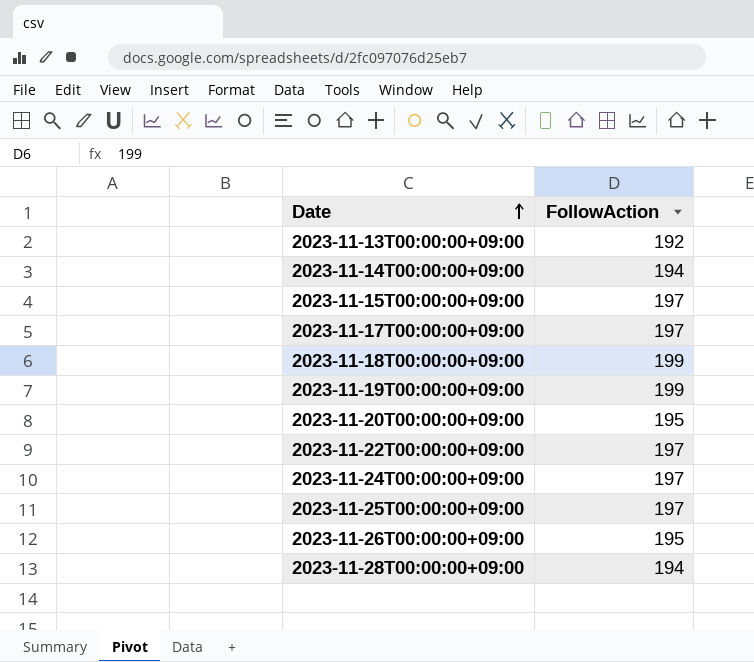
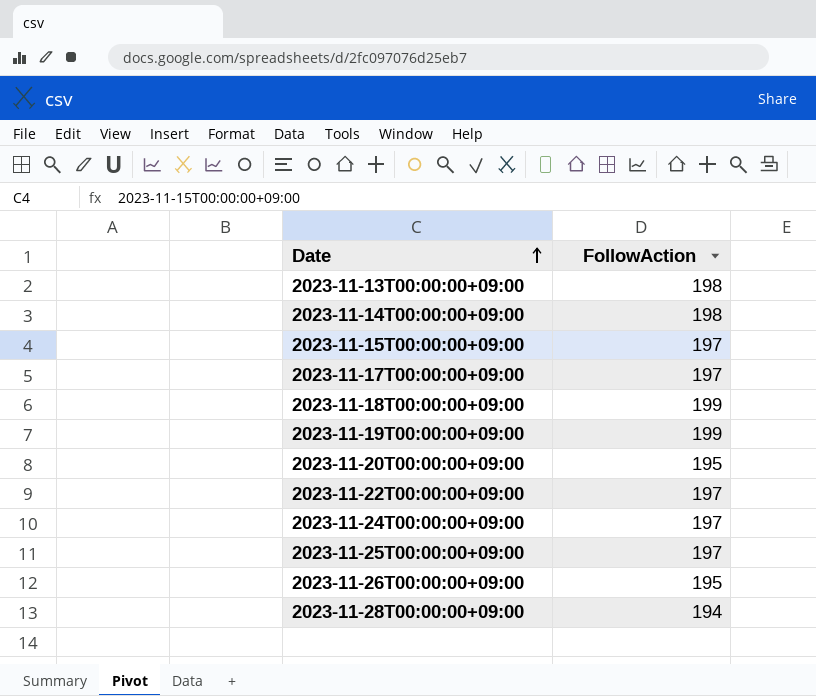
2023-11-13T00:00:00+09:00 | FollowAction: 192 -> 198
2023-11-14T00:00:00+09:00 | FollowAction: 194 -> 198

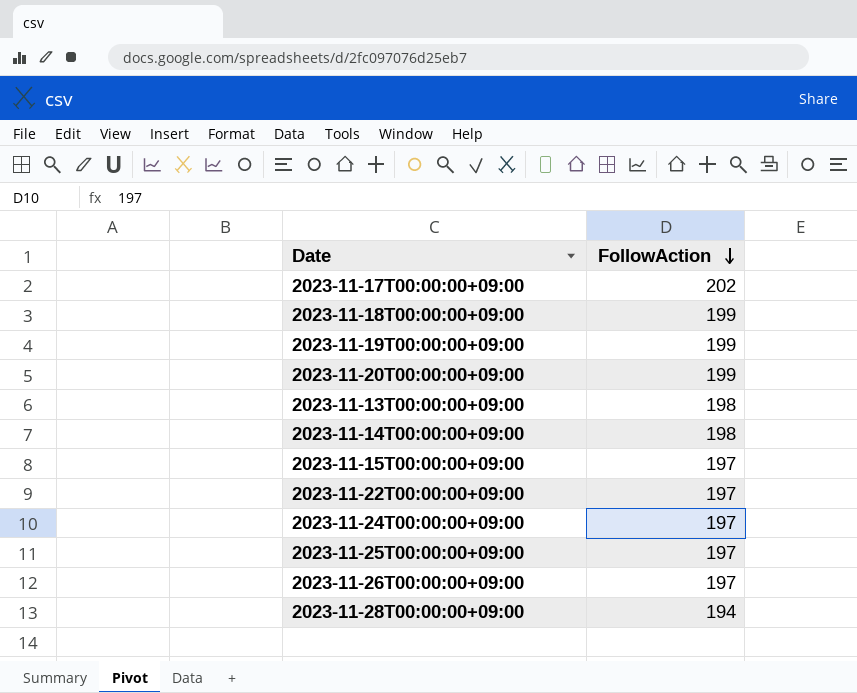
row order: Date ascending -> FollowAction descending
2023-11-17T00:00:00+09:00 | FollowAction: 197 -> 202
2023-11-20T00:00:00+09:00 | FollowAction: 195 -> 199
2023-11-26T00:00:00+09:00 | FollowAction: 195 -> 197

